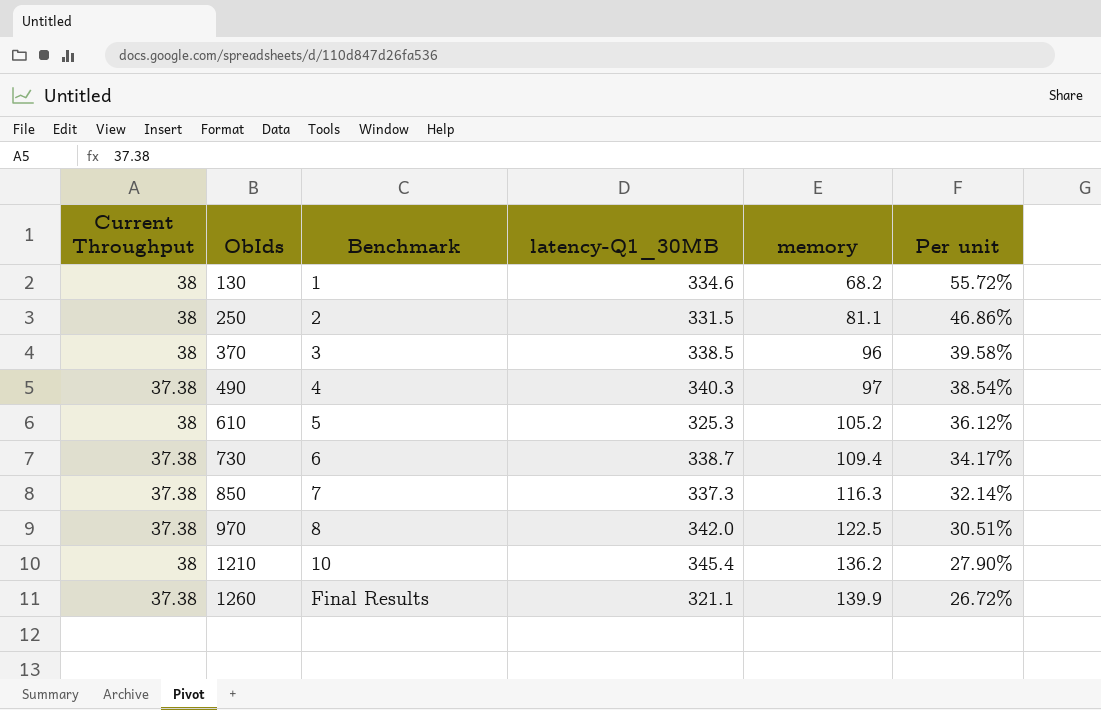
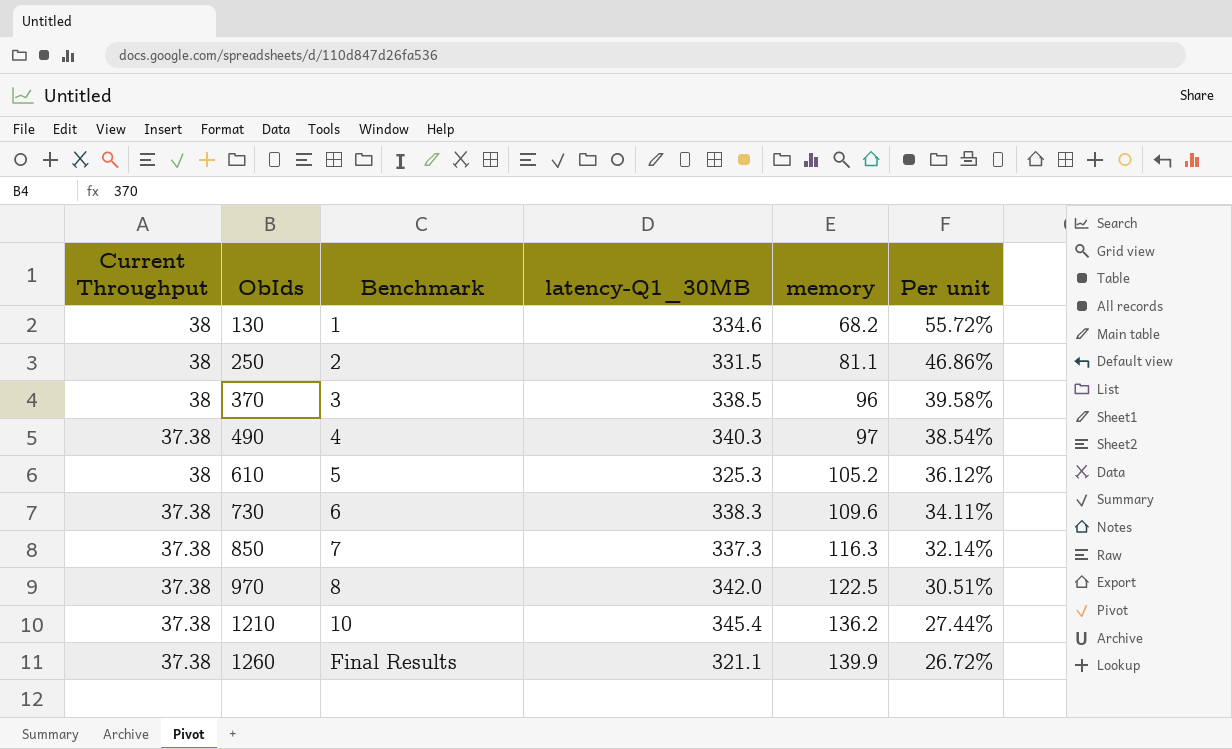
730 | latency-Q1_30MB: 338.7 -> 338.3
730 | memory: 109.4 -> 109.6
730 | Per unit: 34.17% -> 34.11%
1210 | Current Throughput: 38 -> 37.38
1210 | Per unit: 27.90% -> 27.44%

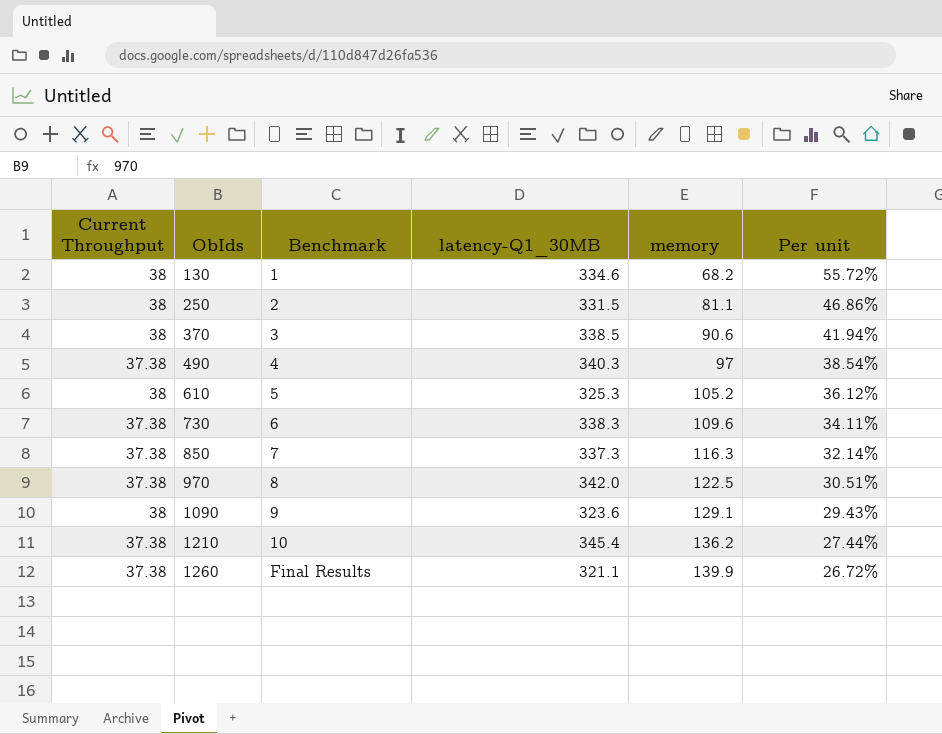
370 | memory: 96 -> 90.6
370 | Per unit: 39.58% -> 41.94%
row 1090: none -> 38 | 9 | 323.6 | 129.1 | 29.43%

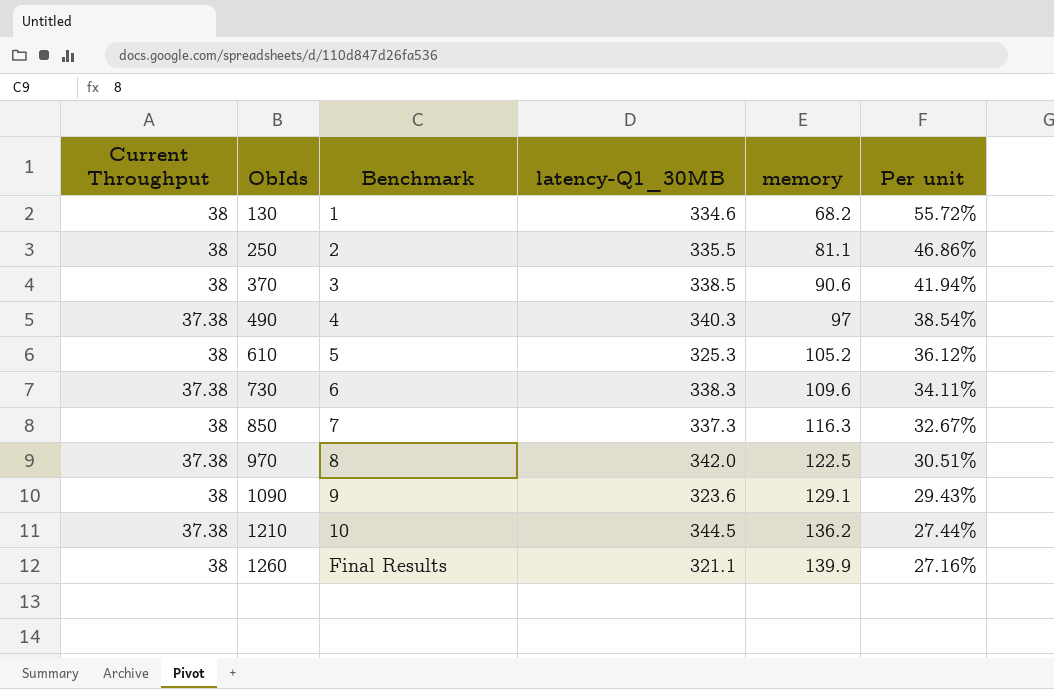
250 | latency-Q1_30MB: 331.5 -> 335.5
850 | Current Throughput: 37.38 -> 38
850 | Per unit: 32.14% -> 32.67%
1210 | latency-Q1_30MB: 345.4 -> 344.5
1260 | Current Throughput: 37.38 -> 38
1260 | Per unit: 26.72% -> 27.16%

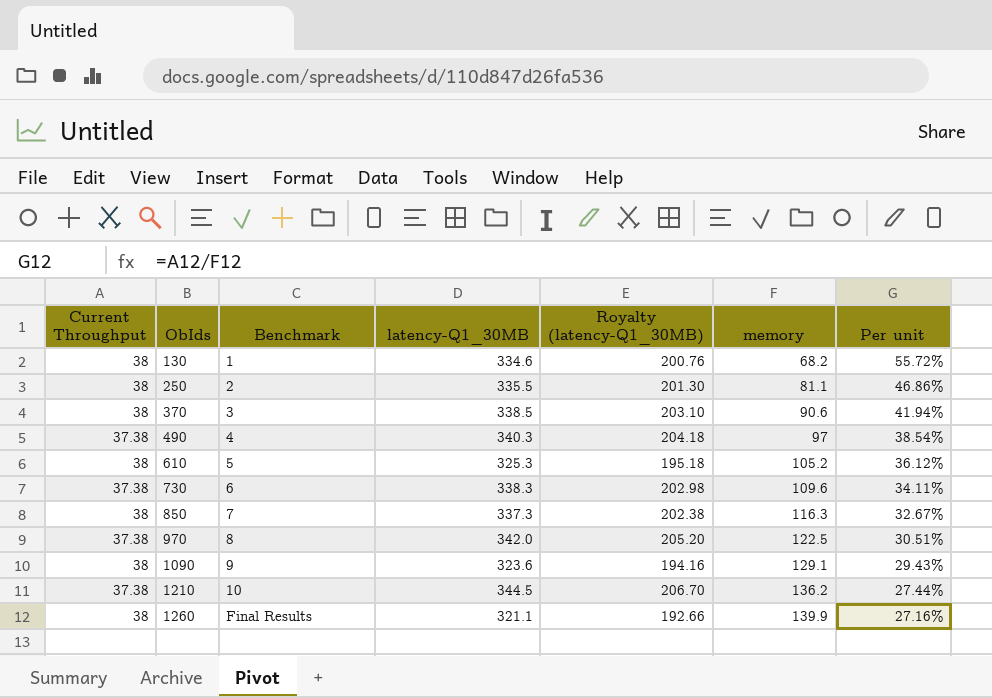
column Royalty (latency-Q1_30MB) | formula: none -> [latency-Q1_30MB] * 0.6

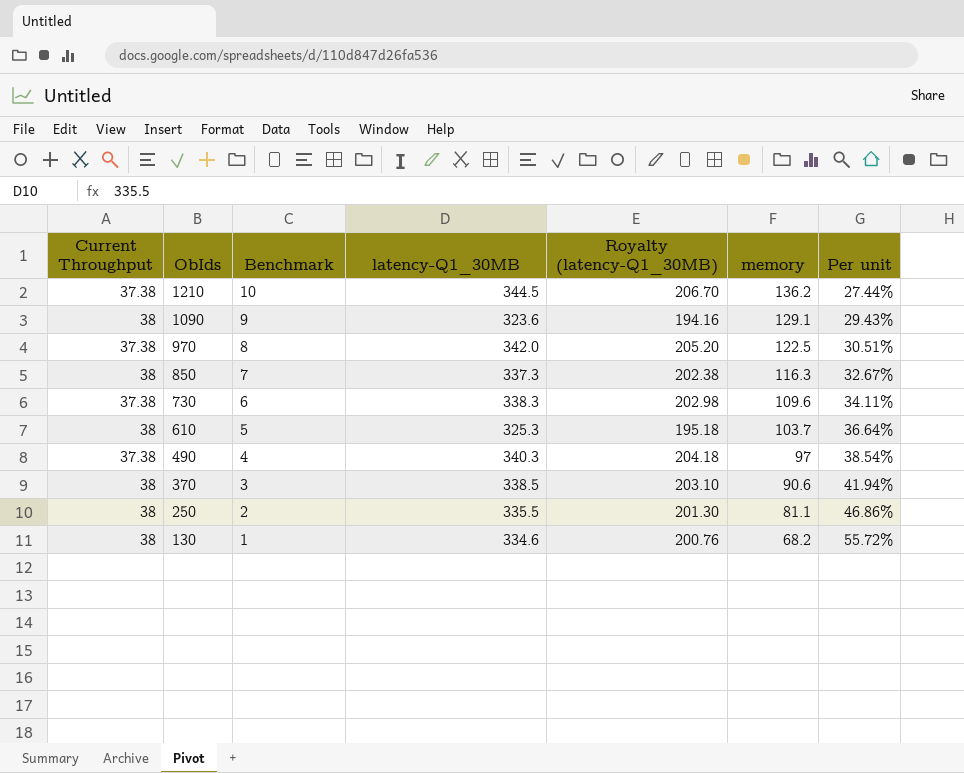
row order: ObIds ascending -> ObIds descending
row 1260: 38 | Final Results | 321.1 | 192.66 | 139.9 | 27.16% -> none
610 | memory: 105.2 -> 103.7
610 | Per unit: 36.12% -> 36.64%

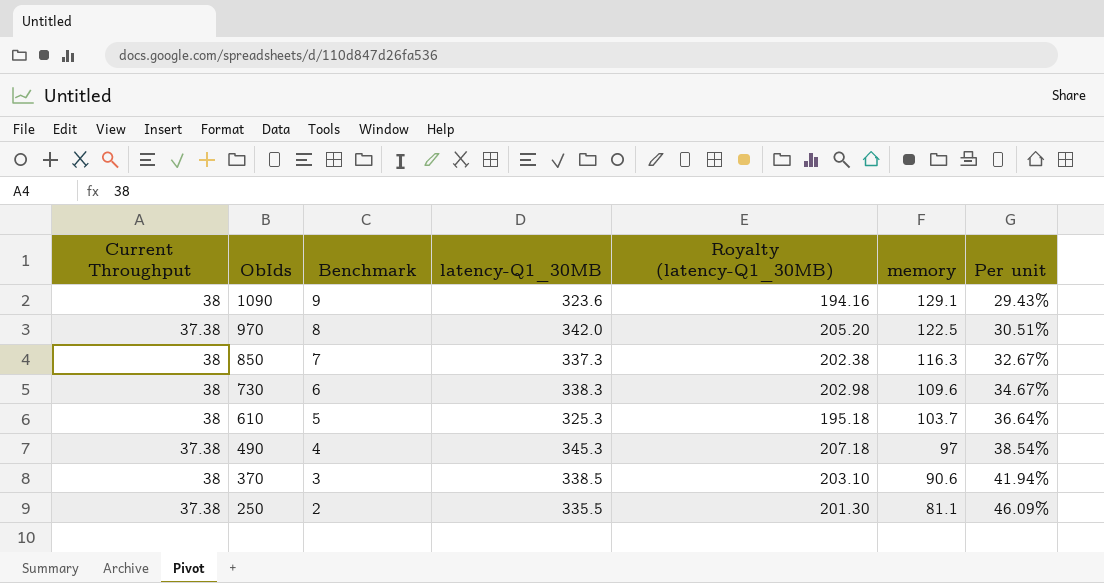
row 1210: 37.38 | 10 | 344.5 | 206.70 | 136.2 | 27.44% -> none
row 130: 38 | 1 | 334.6 | 200.76 | 68.2 | 55.72% -> none
730 | Current Throughput: 37.38 -> 38
730 | Per unit: 34.11% -> 34.67%
490 | latency-Q1_30MB: 340.3 -> 345.3
490 | Royalty (latency-Q1_30MB): 204.18 -> 207.18
250 | Current Throughput: 38 -> 37.38
250 | Per unit: 46.86% -> 46.09%

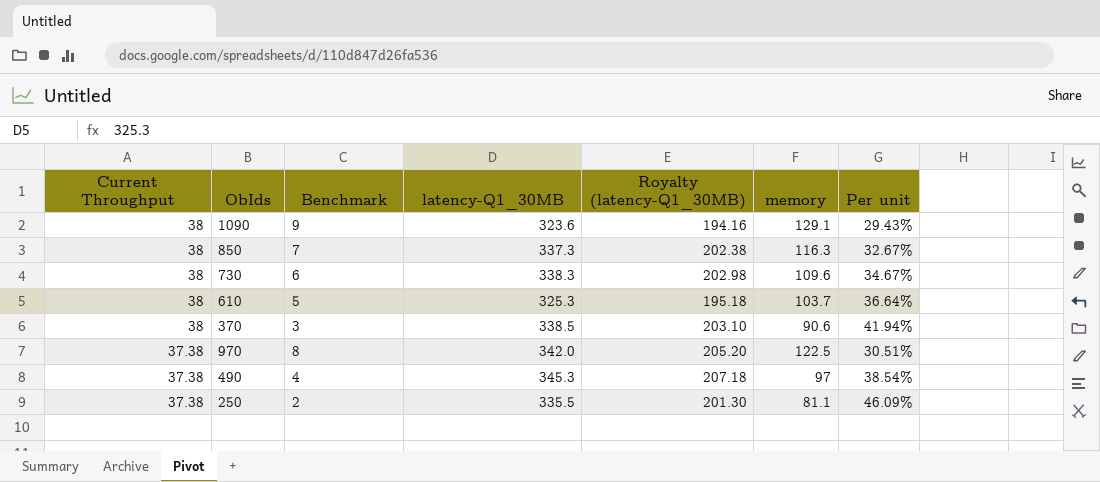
row order: ObIds descending -> Current Throughput descending

